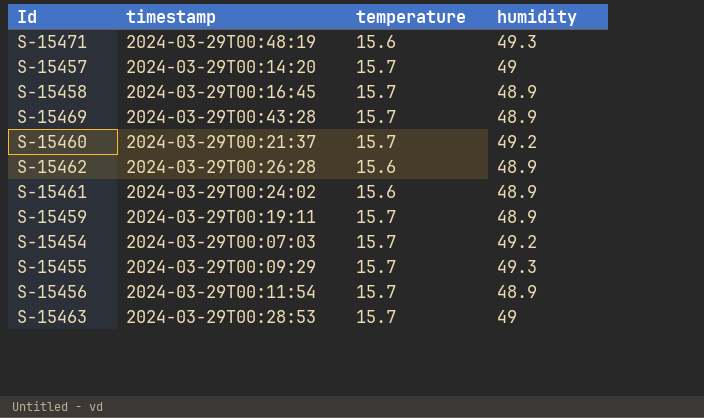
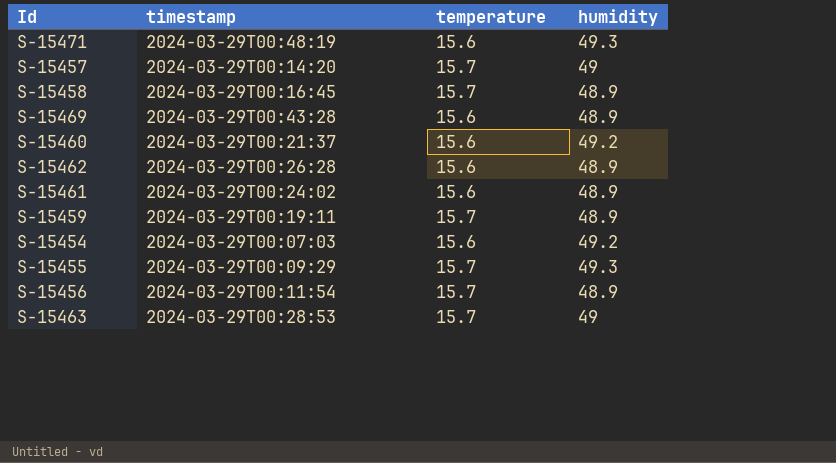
S-15469 | temperature: 15.7 -> 15.6
S-15460 | temperature: 15.7 -> 15.6
S-15454 | temperature: 15.7 -> 15.6

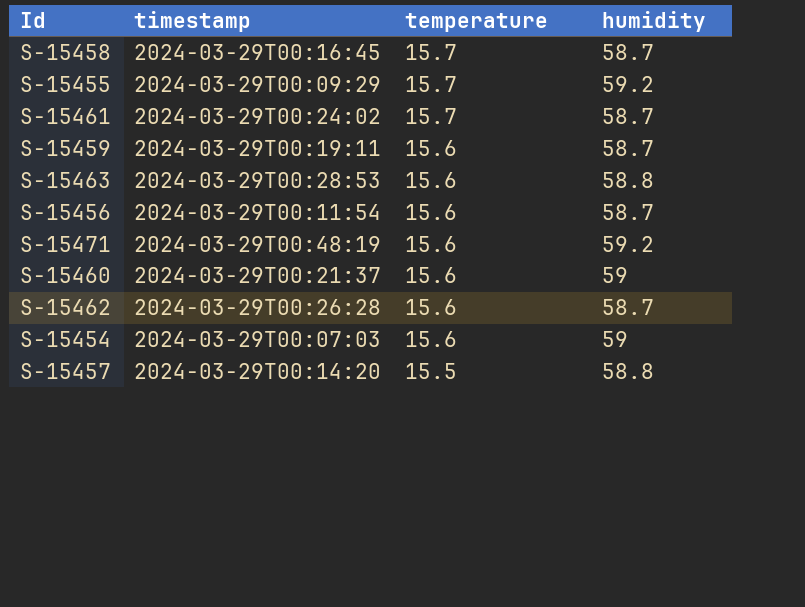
row order: none -> temperature descending
row S-15469: 2024-03-29T00:43:28 | 15.6 | 48.9 -> none
S-15458 | humidity: 48.9 -> 58.7
S-15455 | humidity: 49.3 -> 59.2
S-15461 | temperature: 15.6 -> 15.7
S-15461 | humidity: 48.9 -> 58.7
S-15459 | temperature: 15.7 -> 15.6
S-15459 | humidity: 48.9 -> 58.7
S-15463 | temperature: 15.7 -> 15.6
S-15463 | humidity: 49 -> 58.8
S-15456 | temperature: 15.7 -> 15.6
S-15456 | humidity: 48.9 -> 58.7
S-15471 | humidity: 49.3 -> 59.2
S-15460 | humidity: 49.2 -> 59
S-15462 | humidity: 48.9 -> 58.7
S-15454 | humidity: 49.2 -> 59
S-15457 | temperature: 15.7 -> 15.5
S-15457 | humidity: 49 -> 58.8

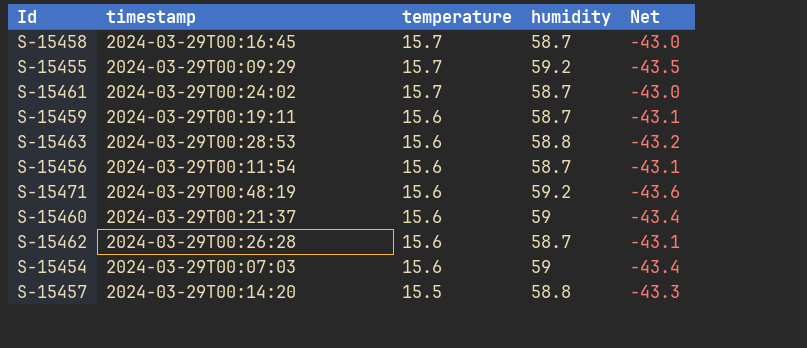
column Net | formula: none -> [temperature] - [humidity]

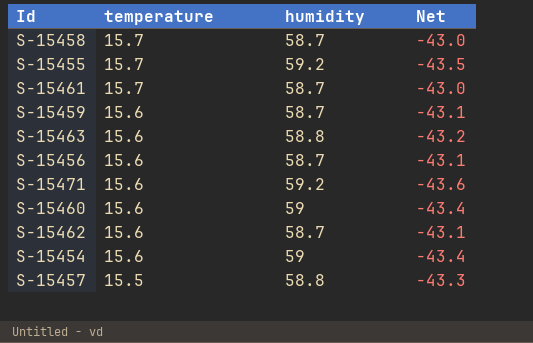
column timestamp | position: 2 -> none

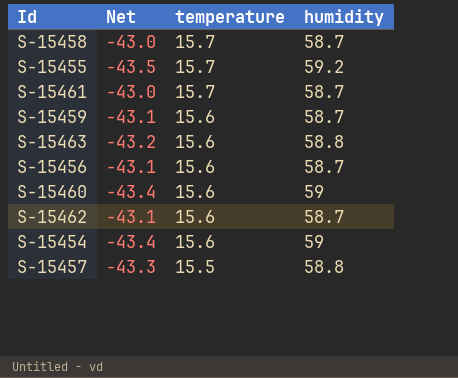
column Net | position: 4 -> 2
row S-15471: 15.6 | 59.2 | -43.6 -> none

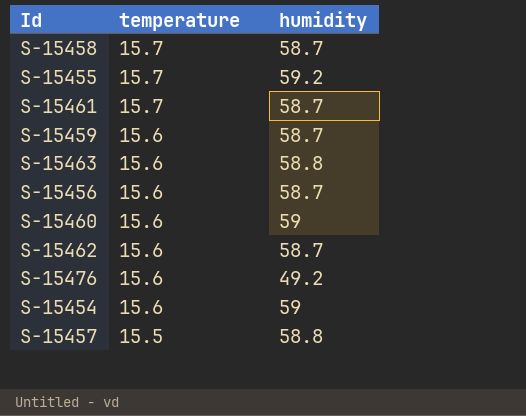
column Net | formula: [temperature] - [humidity] -> none
row S-15476: none -> 15.6 | 49.2

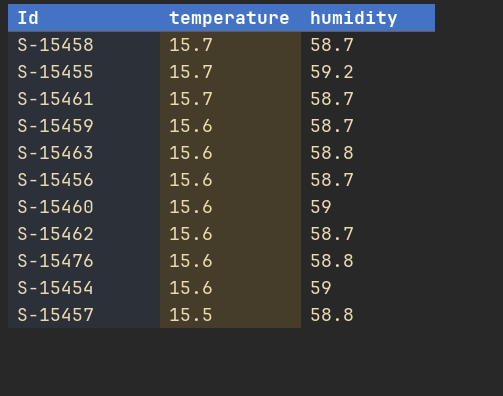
S-15476 | humidity: 49.2 -> 58.8

